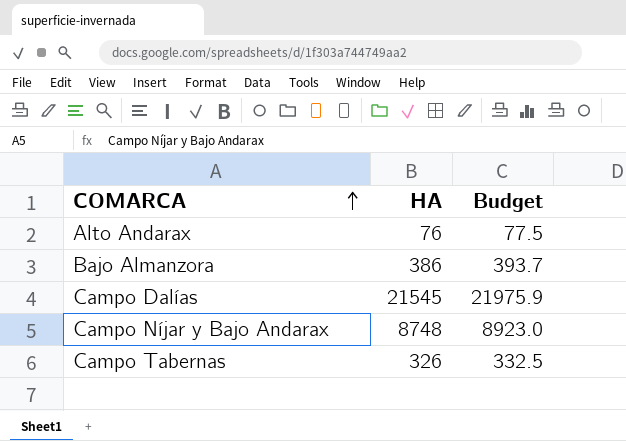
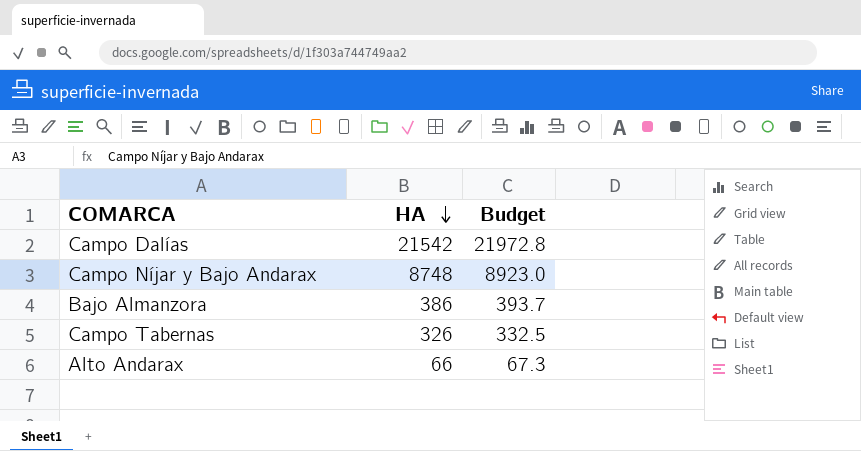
row order: COMARCA ascending -> HA descending
Campo Dalías | HA: 21545 -> 21542
Campo Dalías | Budget: 21975.9 -> 21972.8
Alto Andarax | HA: 76 -> 66
Alto Andarax | Budget: 77.5 -> 67.3

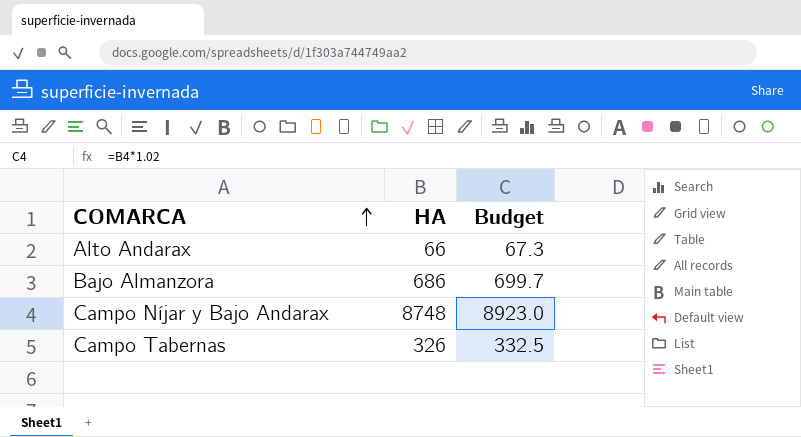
row order: HA descending -> COMARCA ascending
row Campo Dalías: 21542 | 21972.8 -> none
Bajo Almanzora | HA: 386 -> 686
Bajo Almanzora | Budget: 393.7 -> 699.7

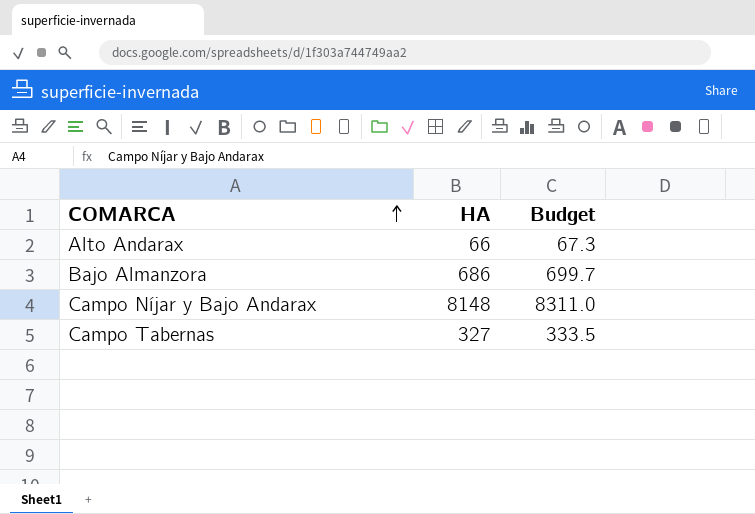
Campo Níjar y Bajo Andarax | HA: 8748 -> 8148
Campo Níjar y Bajo Andarax | Budget: 8923.0 -> 8311.0
Campo Tabernas | HA: 326 -> 327
Campo Tabernas | Budget: 332.5 -> 333.5

